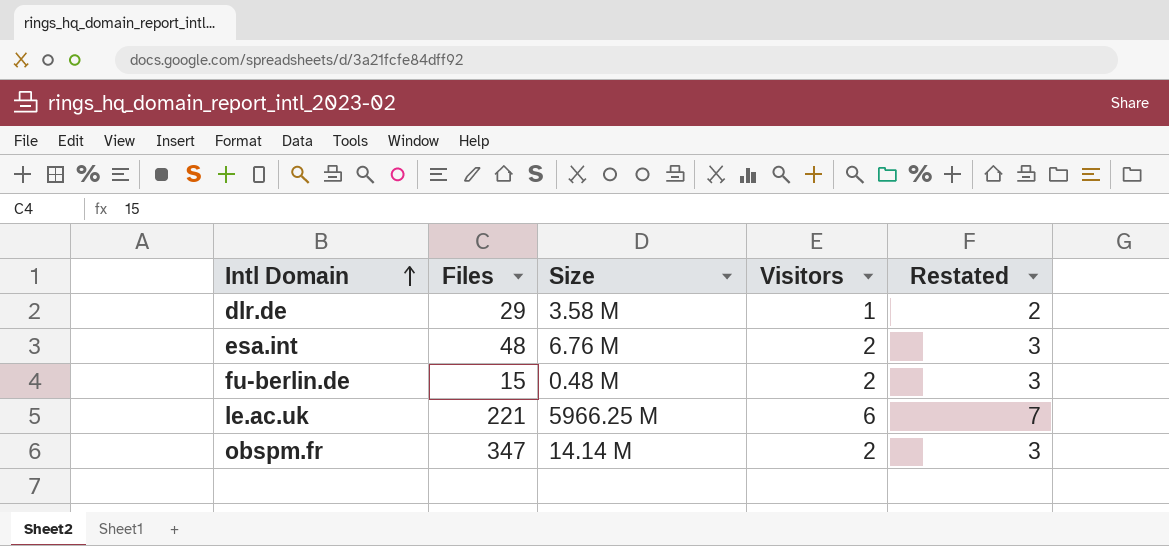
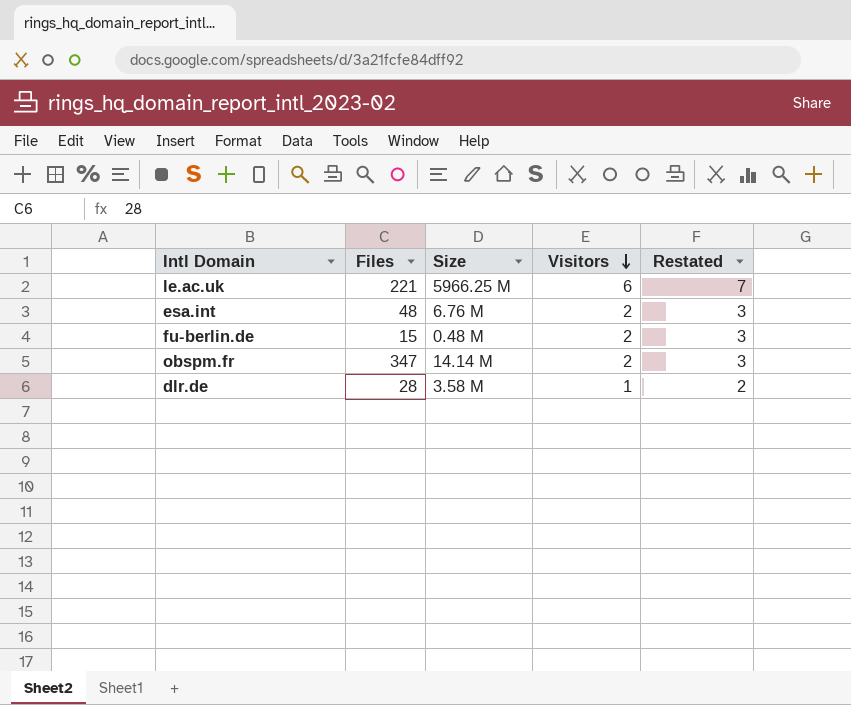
row order: Intl Domain ascending -> Visitors descending
dlr.de | Files: 29 -> 28

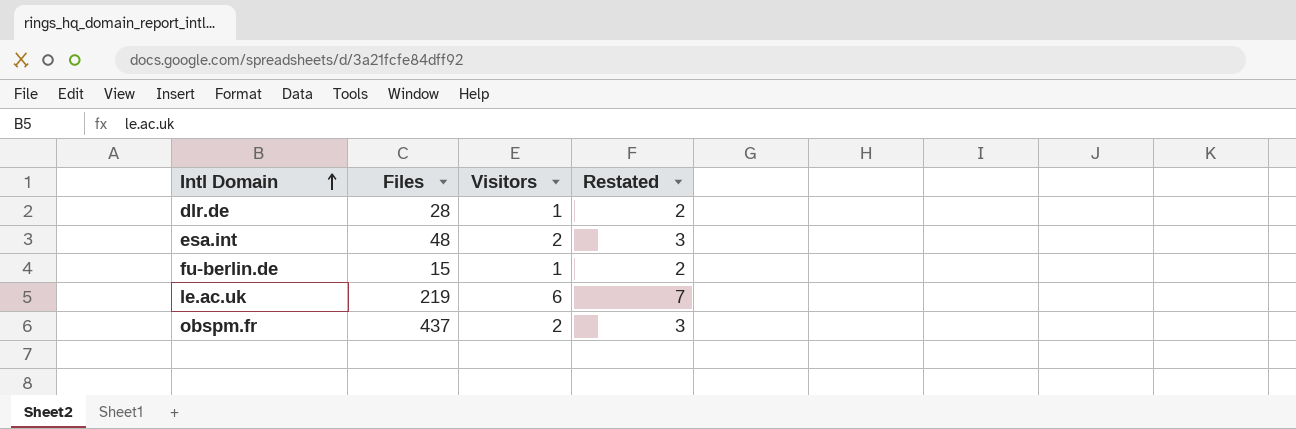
row order: Visitors descending -> Intl Domain ascending
column Size | position: 3 -> none
fu-berlin.de | Visitors: 2 -> 1
fu-berlin.de | Restated: 3 -> 2
le.ac.uk | Files: 221 -> 219
obspm.fr | Files: 347 -> 437

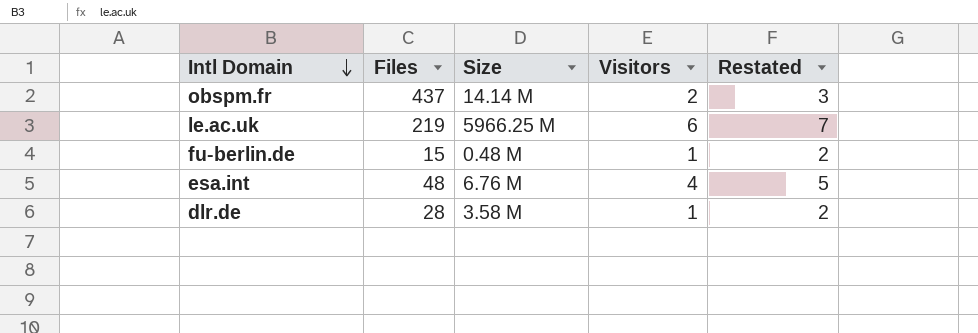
row order: Intl Domain ascending -> Intl Domain descending
column Size | position: none -> 3
esa.int | Visitors: 2 -> 4
esa.int | Restated: 3 -> 5

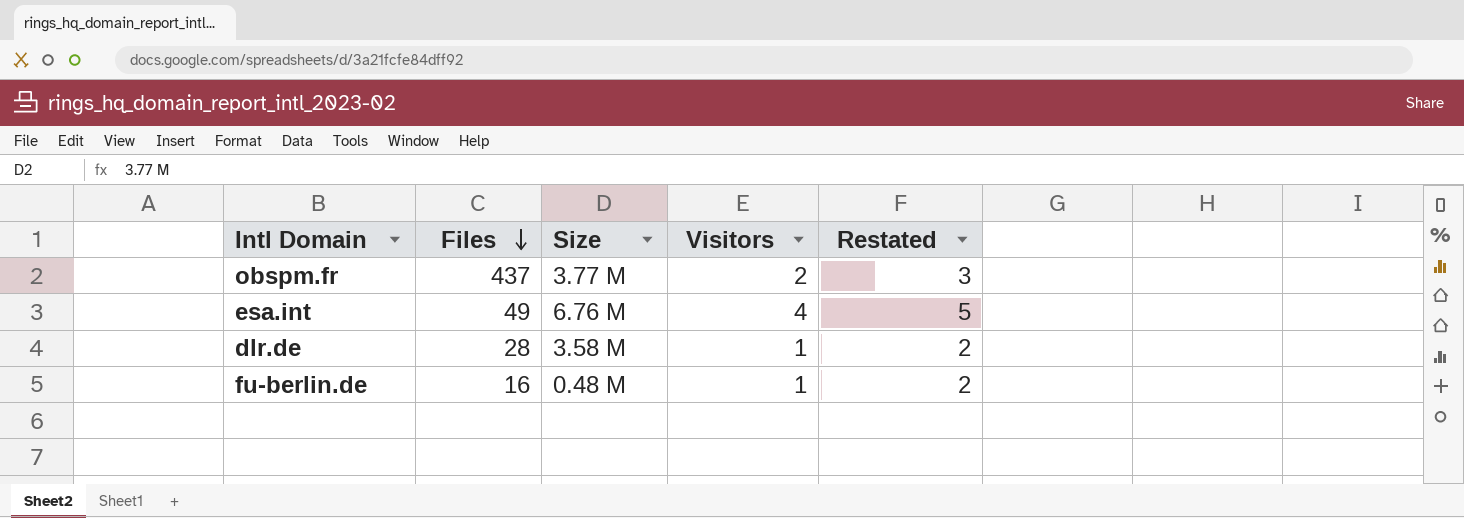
row order: Intl Domain descending -> Files descending
row le.ac.uk: 219 | 5966.25 M | 6 | 7 -> none
obspm.fr | Size: 14.14 M -> 3.77 M
esa.int | Files: 48 -> 49
fu-berlin.de | Files: 15 -> 16

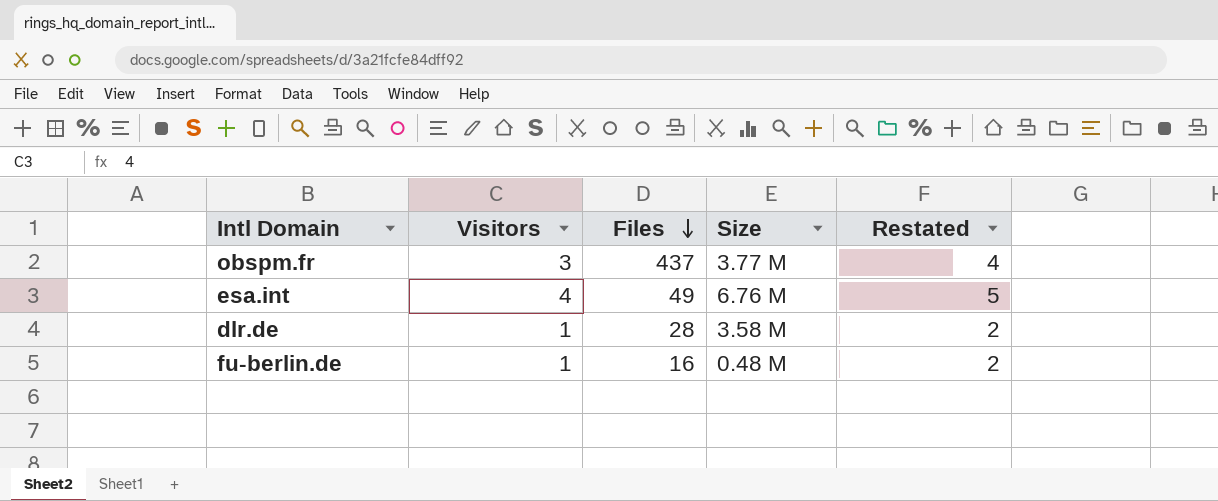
column Visitors | position: 4 -> 2
obspm.fr | Visitors: 2 -> 3
obspm.fr | Restated: 3 -> 4

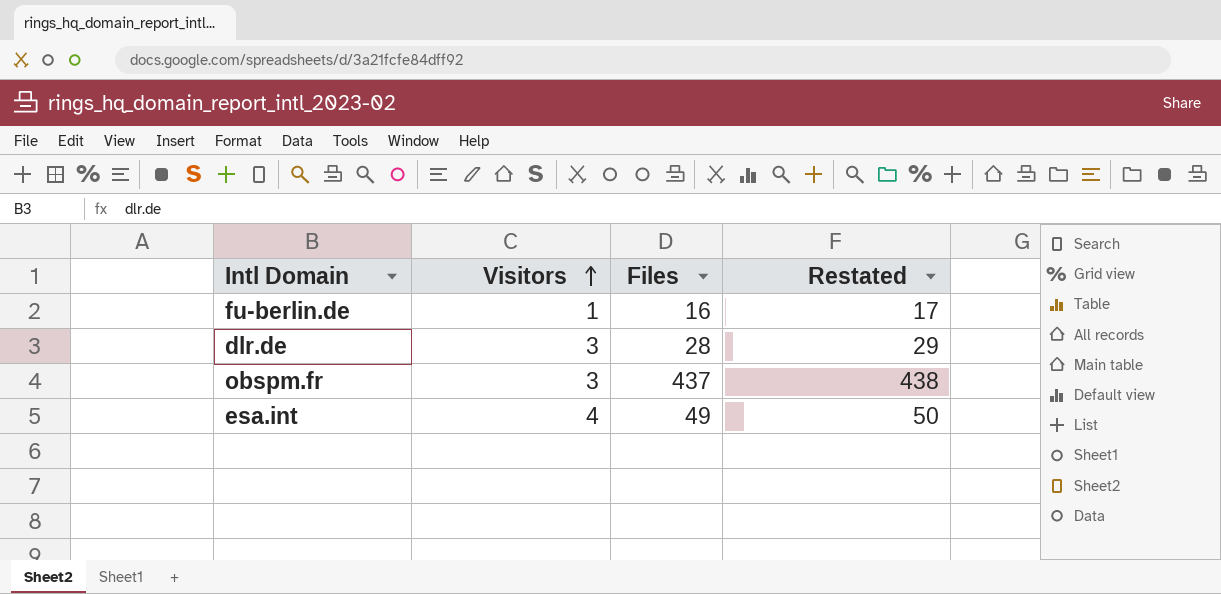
row order: Files descending -> Visitors ascending
column Size | position: 4 -> none
column Restated | formula: [Visitors] + 1 -> [Files] + 1
dlr.de | Visitors: 1 -> 3

